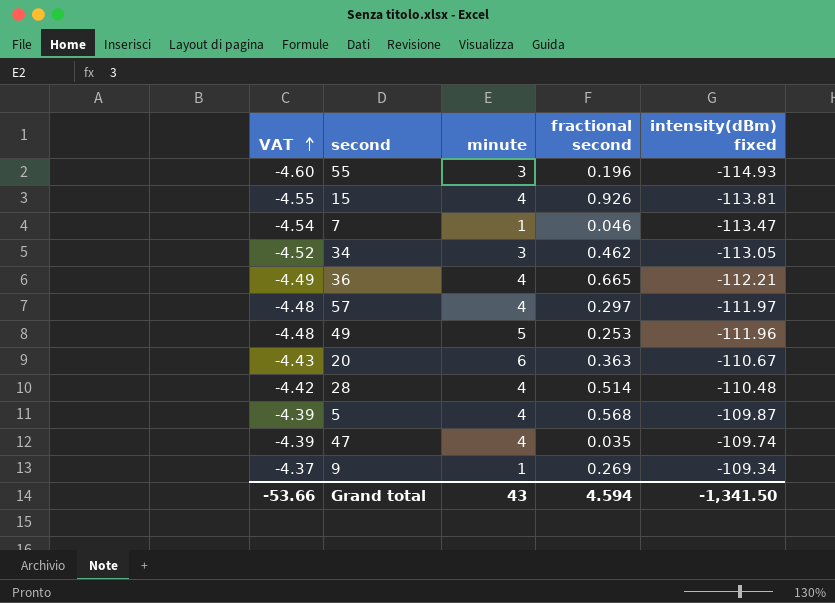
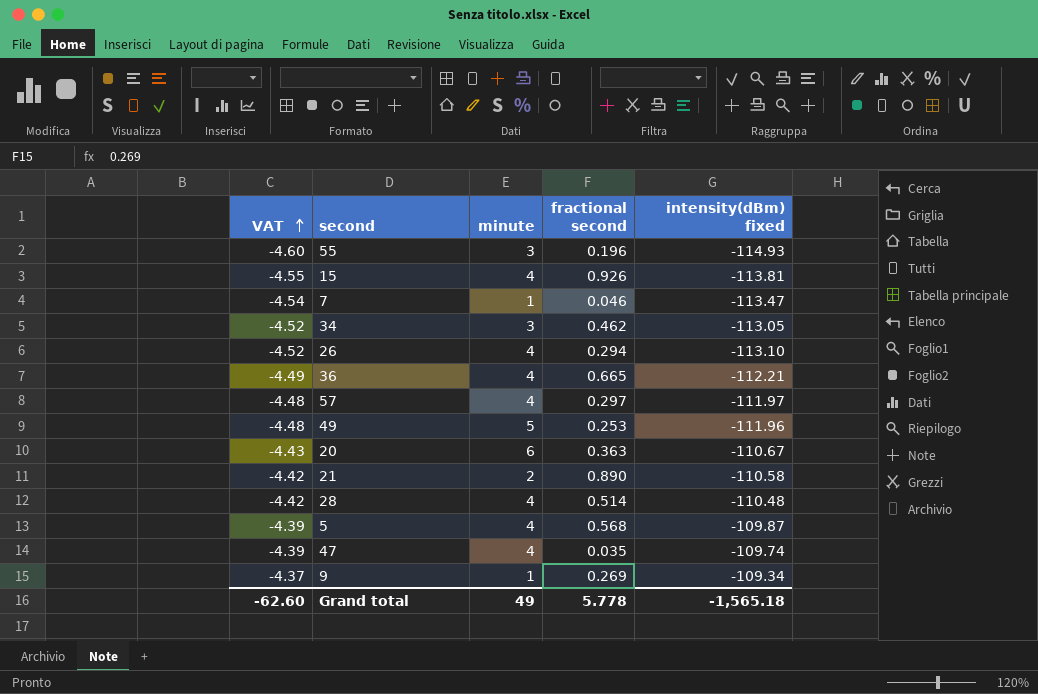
row 26: none -> -4.52 | 4 | 0.294 | -113.10
row 21: none -> -4.42 | 2 | 0.890 | -110.58
Grand total | VAT: -53.66 -> -62.60
Grand total | minute: 43 -> 49
Grand total | fractional second: 4.594 -> 5.778
Grand total | intensity(dBm) fixed: -1,341.50 -> -1,565.18

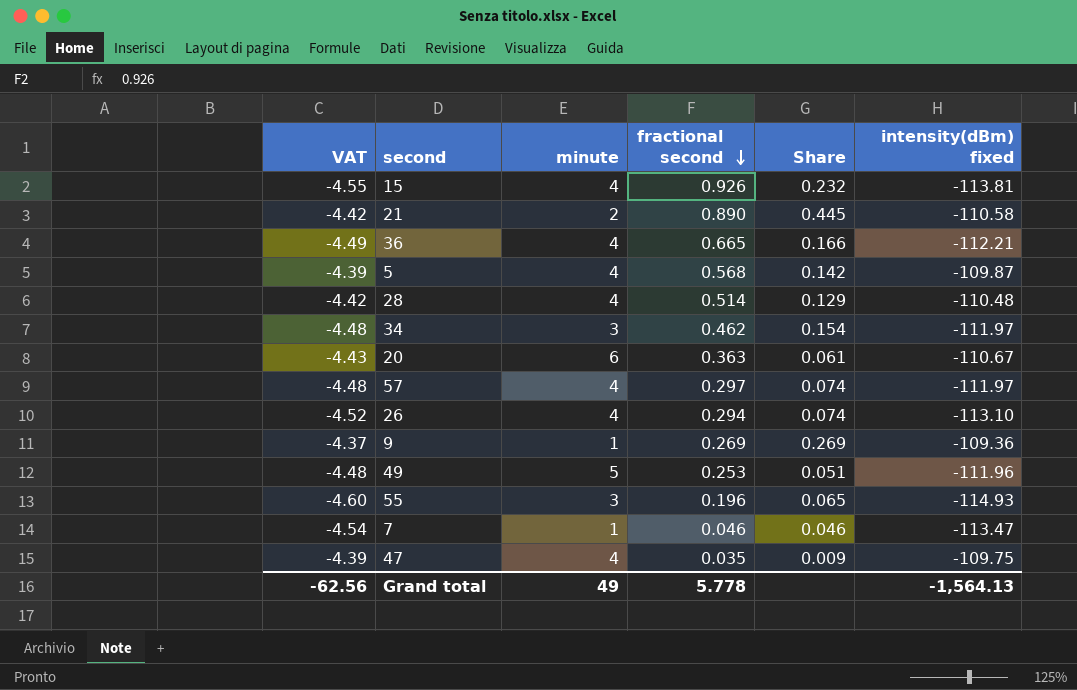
row order: VAT ascending -> fractional second descending
column Share | formula: none -> [fractional second] / [minute]
34 | VAT: -4.52 -> -4.48
34 | intensity(dBm) fixed: -113.05 -> -111.97
9 | intensity(dBm) fixed: -109.34 -> -109.36
47 | intensity(dBm) fixed: -109.74 -> -109.75
Grand total | VAT: -62.60 -> -62.56
Grand total | intensity(dBm) fixed: -1,565.18 -> -1,564.13

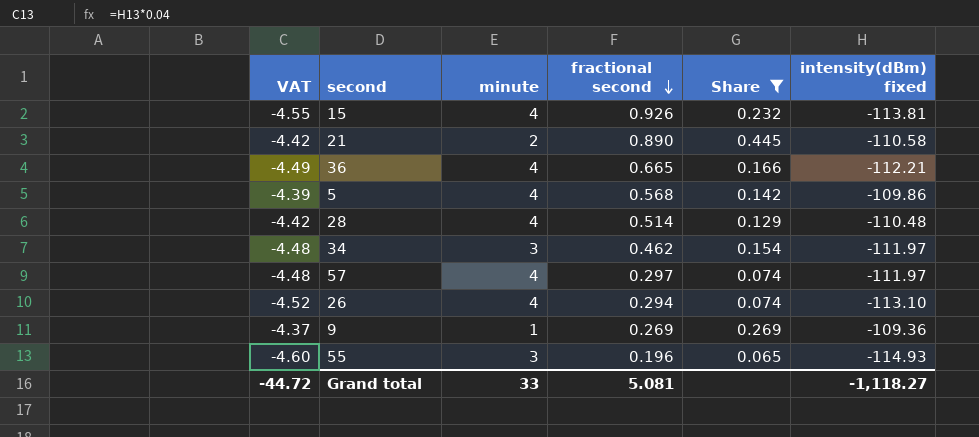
filter: none -> Share >= 0.065
5 | intensity(dBm) fixed: -109.87 -> -109.86
Grand total | VAT: -62.56 -> -44.72
Grand total | minute: 49 -> 33
Grand total | fractional second: 5.778 -> 5.081
Grand total | intensity(dBm) fixed: -1,564.13 -> -1,118.27

